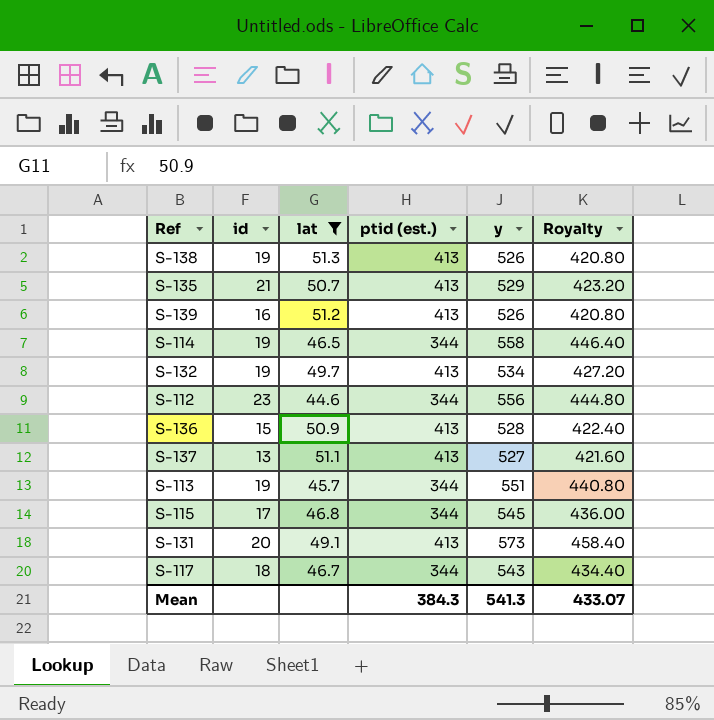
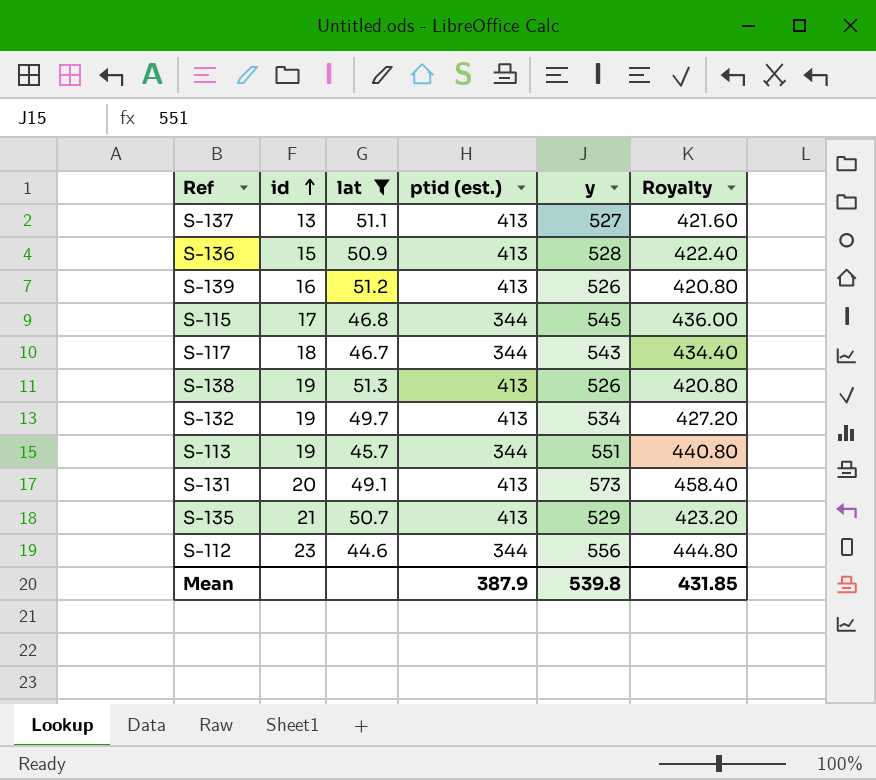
row order: none -> id ascending
row S-114: 19 | 46.5 | 344 | 558 | 446.40 -> none
Mean | ptid (est.): 384.3 -> 387.9
Mean | y: 541.3 -> 539.8
Mean | Royalty: 433.07 -> 431.85

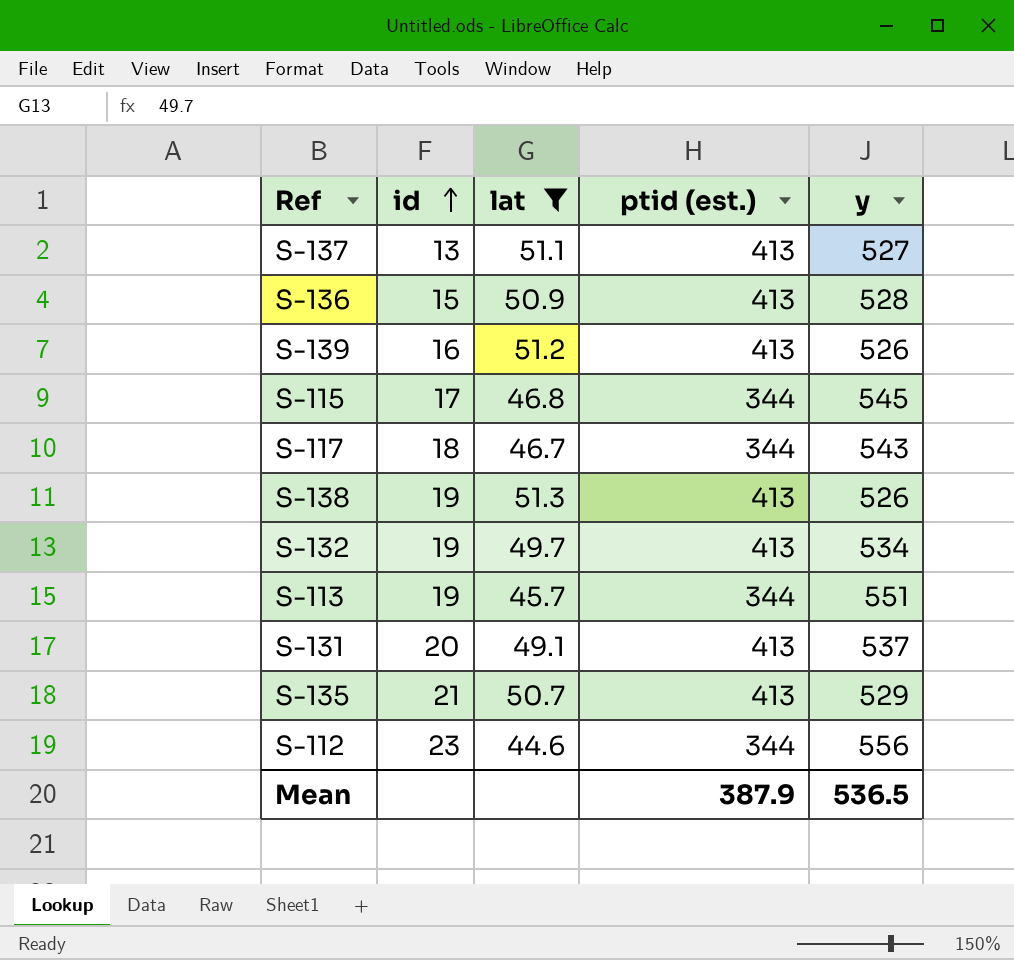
column Royalty | formula: [y] * 0.8 -> none
S-131 | y: 573 -> 537
Mean | y: 539.8 -> 536.5

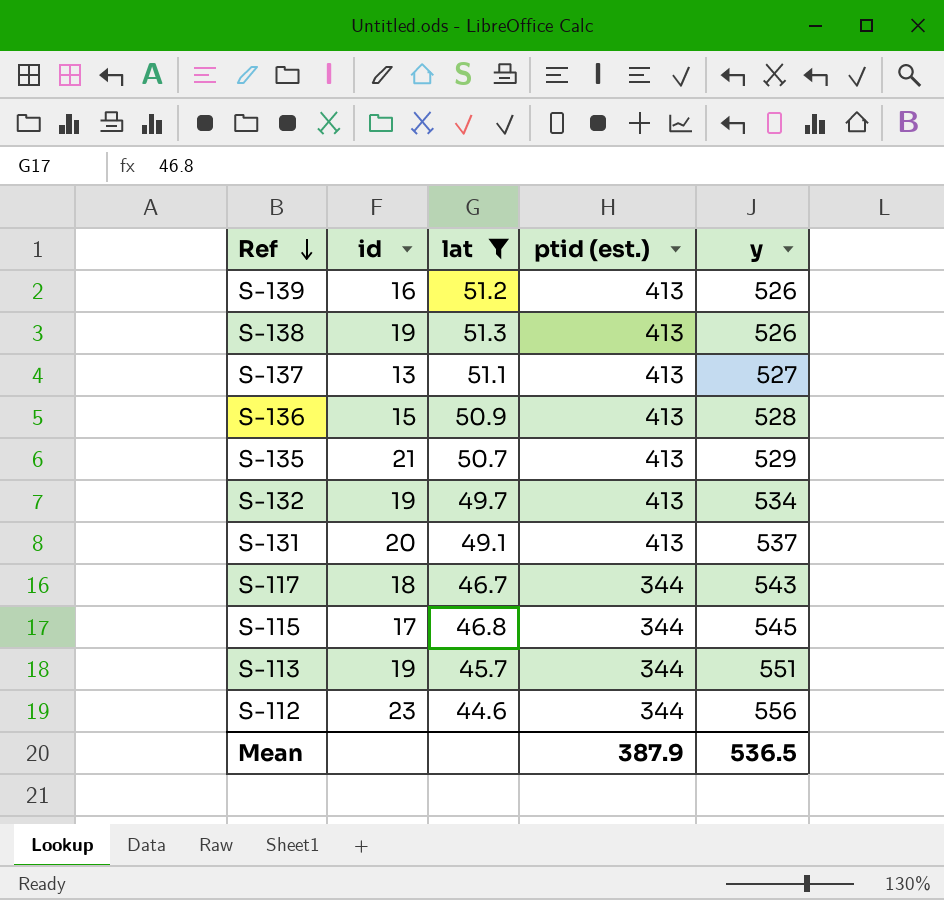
row order: id ascending -> Ref descending

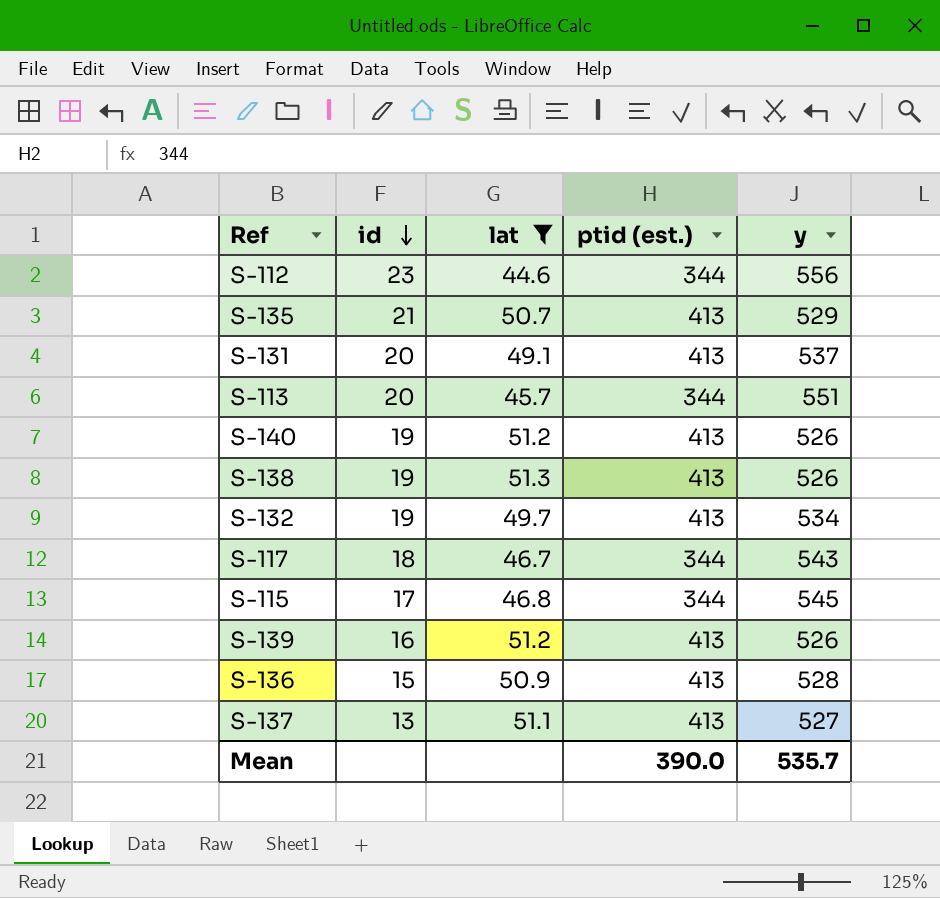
row order: Ref descending -> id descending
S-113 | id: 19 -> 20
row S-140: none -> 19 | 51.2 | 413 | 526
Mean | ptid (est.): 387.9 -> 390.0
Mean | y: 536.5 -> 535.7

